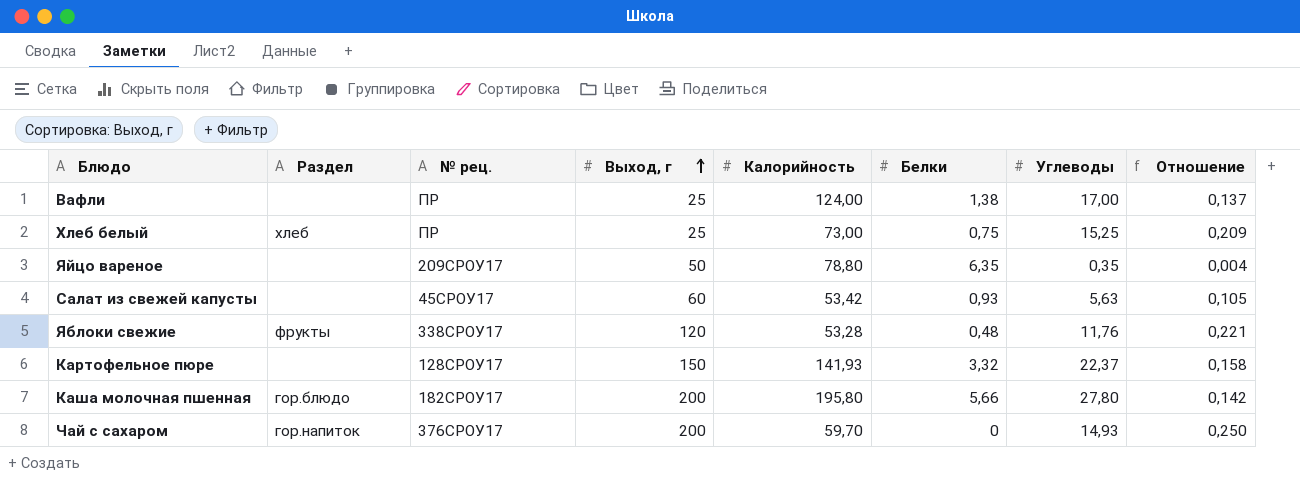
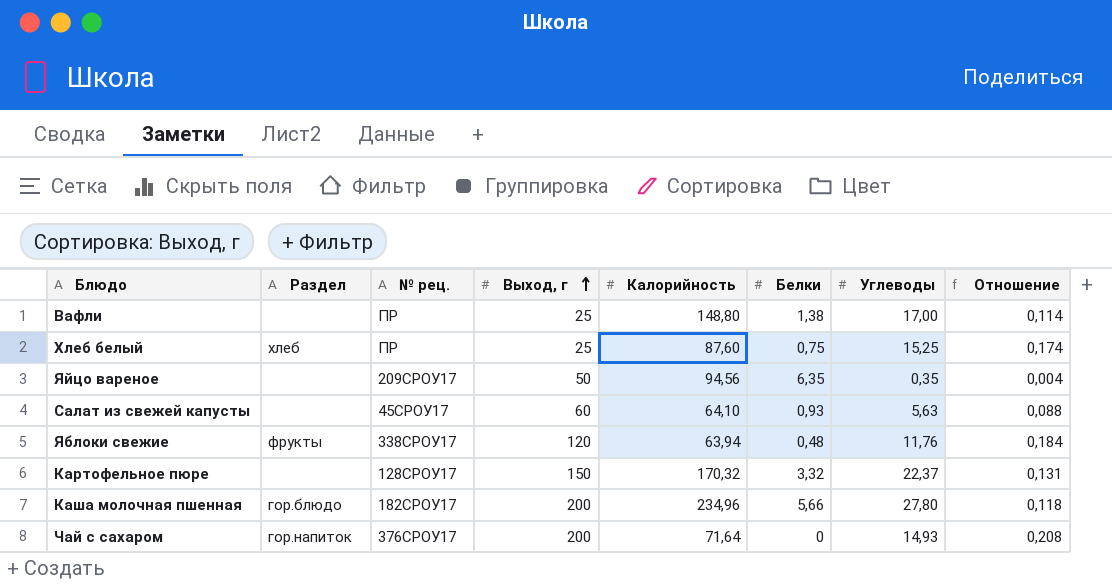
Вафли | Калорийность: 124,00 -> 148,80
Вафли | Отношение: 0,137 -> 0,114
Хлеб белый | Калорийность: 73,00 -> 87,60
Хлеб белый | Отношение: 0,209 -> 0,174
Яйцо вареное | Калорийность: 78,80 -> 94,56
Салат из свежей капусты | Калорийность: 53,42 -> 64,10
Салат из свежей капусты | Отношение: 0,105 -> 0,088
Яблоки свежие | Калорийность: 53,28 -> 63,94
Яблоки свежие | Отношение: 0,221 -> 0,184
Картофельное пюре | Калорийность: 141,93 -> 170,32
Картофельное пюре | Отношение: 0,158 -> 0,131
Каша молочная пшенная | Калорийность: 195,80 -> 234,96
Каша молочная пшенная | Отношение: 0,142 -> 0,118
Чай с сахаром | Калорийность: 59,70 -> 71,64
Чай с сахаром | Отношение: 0,250 -> 0,208

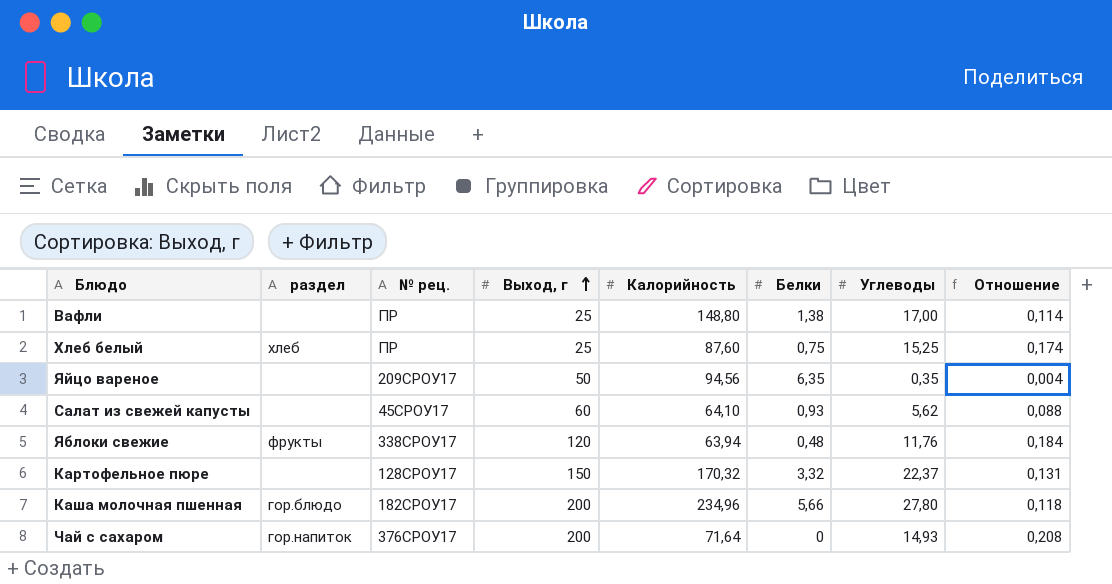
column name: Раздел -> раздел
Салат из свежей капусты | Углеводы: 5,63 -> 5,62

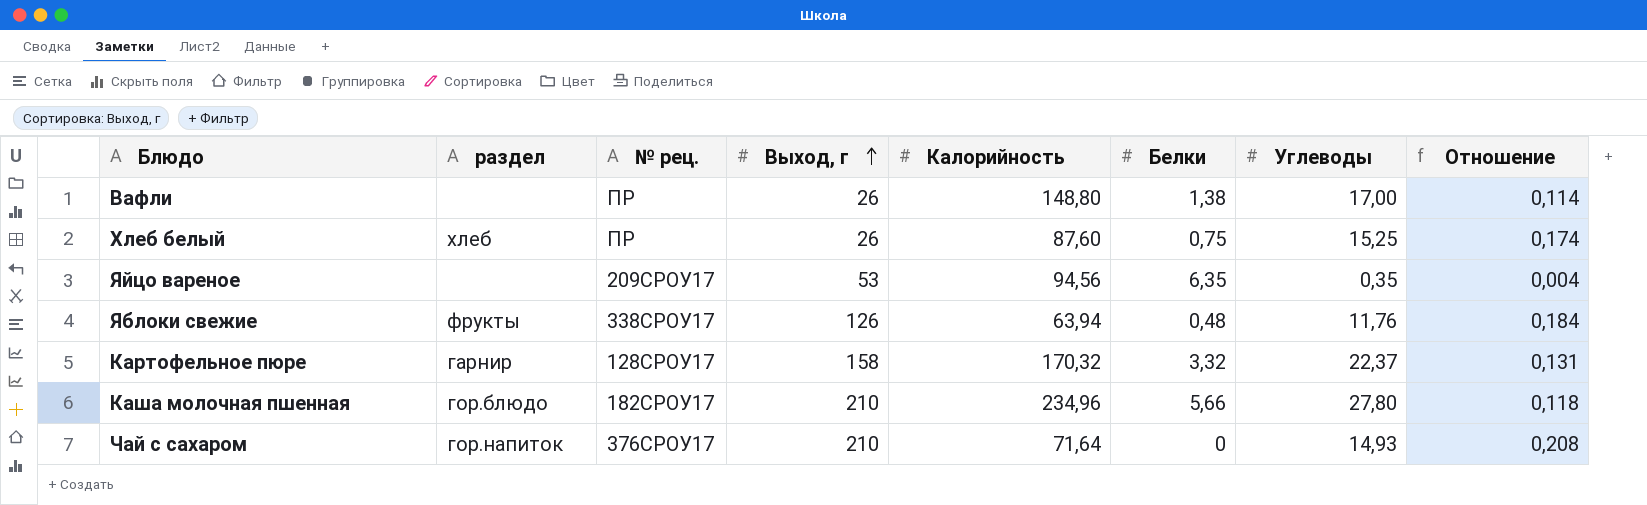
row Салат из свежей капусты: none | 45СРОУ17 | 60 | 64,10 | 0,93 | 5,62 | 0,088 -> none
Вафли | Выход, г: 25 -> 26
Хлеб белый | Выход, г: 25 -> 26
Яйцо вареное | Выход, г: 50 -> 53
Яблоки свежие | Выход, г: 120 -> 126
Картофельное пюре | раздел: none -> гарнир
Картофельное пюре | Выход, г: 150 -> 158
Каша молочная пшенная | Выход, г: 200 -> 210
Чай с сахаром | Выход, г: 200 -> 210

